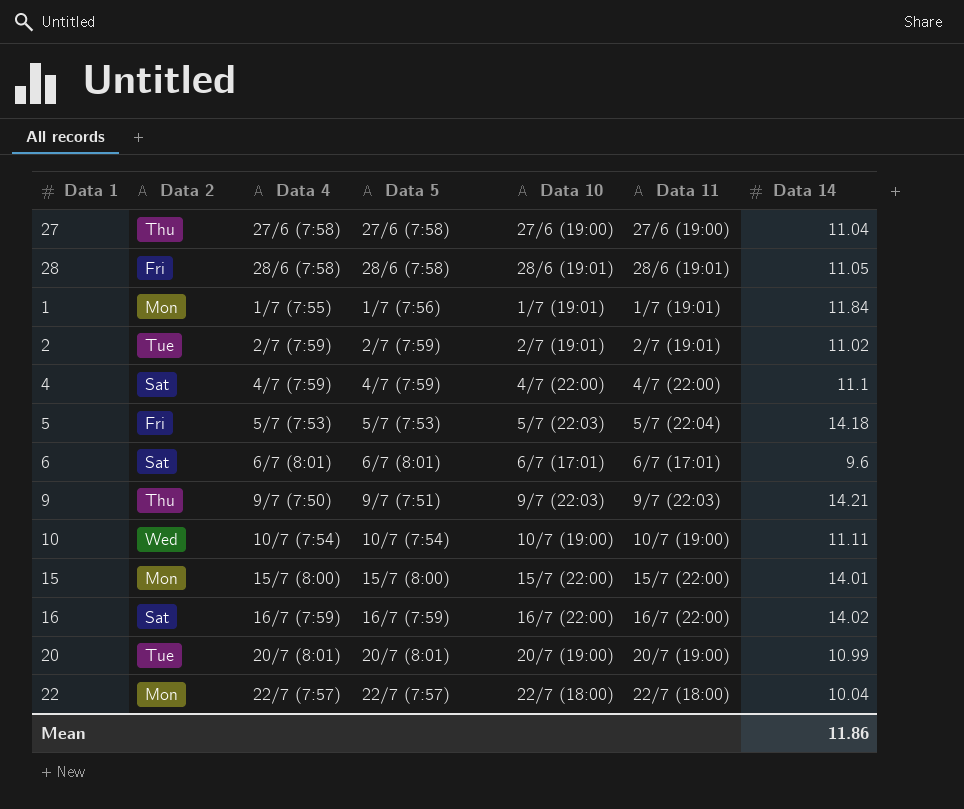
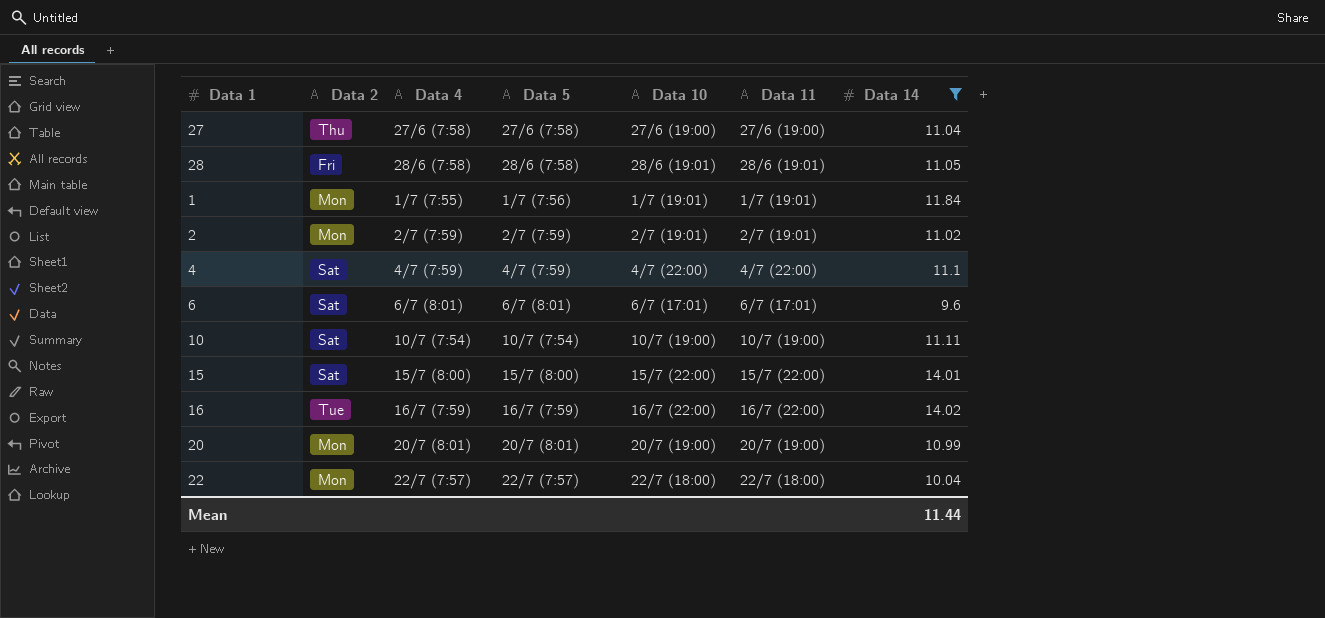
filter: none -> Data 14 <= 14.02
2 | Data 2: Tue -> Mon
10 | Data 2: Wed -> Sat
15 | Data 2: Mon -> Sat
16 | Data 2: Sat -> Tue
20 | Data 2: Tue -> Mon
Mean | Data 14: 11.86 -> 11.44

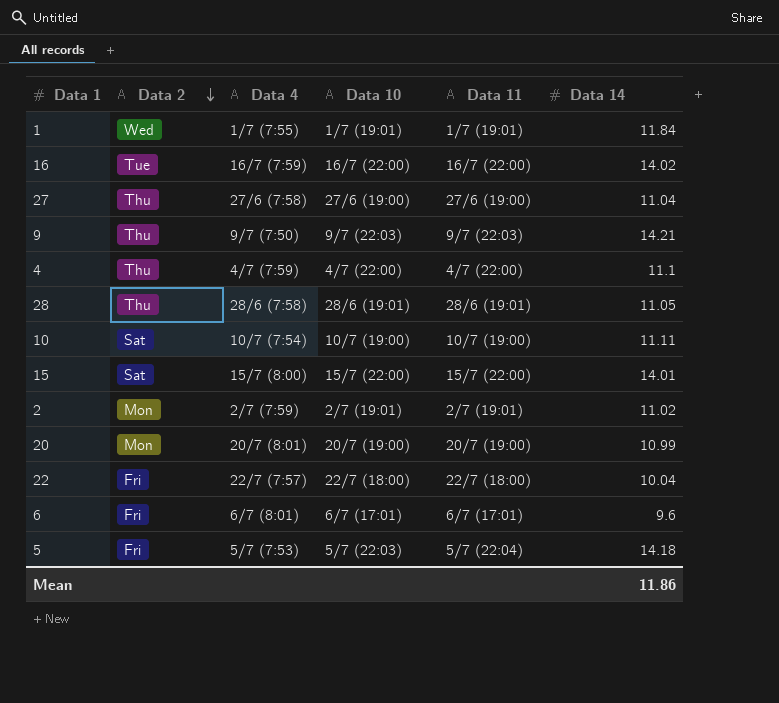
filter: Data 14 <= 14.02 -> none
row order: none -> Data 2 descending
column Data 5 | position: 4 -> none
1 | Data 2: Mon -> Wed
4 | Data 2: Sat -> Thu
28 | Data 2: Fri -> Thu
22 | Data 2: Mon -> Fri
6 | Data 2: Sat -> Fri
Mean | Data 14: 11.44 -> 11.86

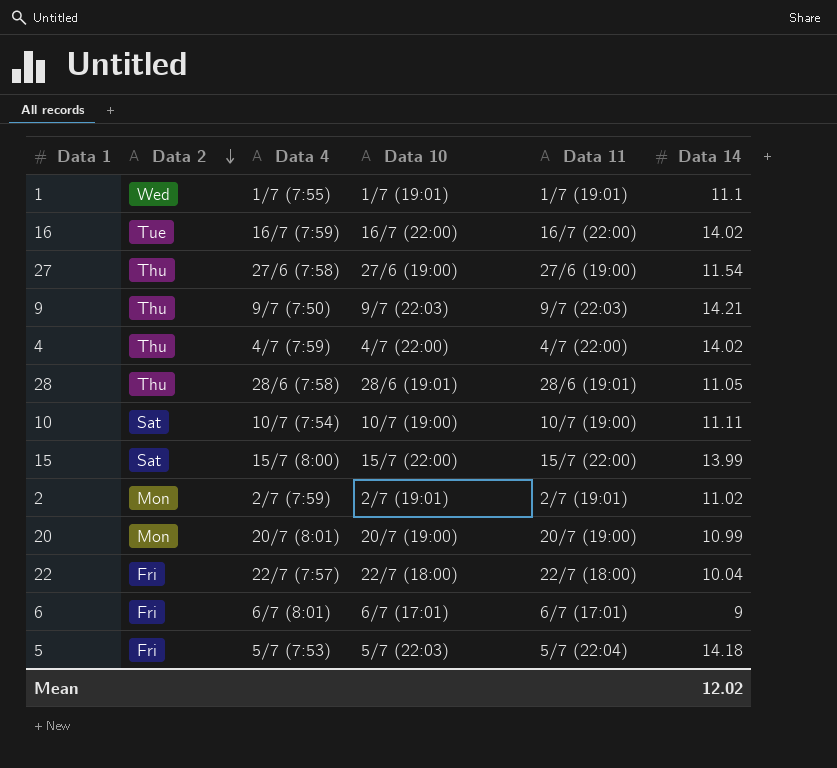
1 | Data 14: 11.84 -> 11.1
27 | Data 14: 11.04 -> 11.54
4 | Data 14: 11.1 -> 14.02
15 | Data 14: 14.01 -> 13.99
6 | Data 14: 9.6 -> 9
Mean | Data 14: 11.86 -> 12.02

